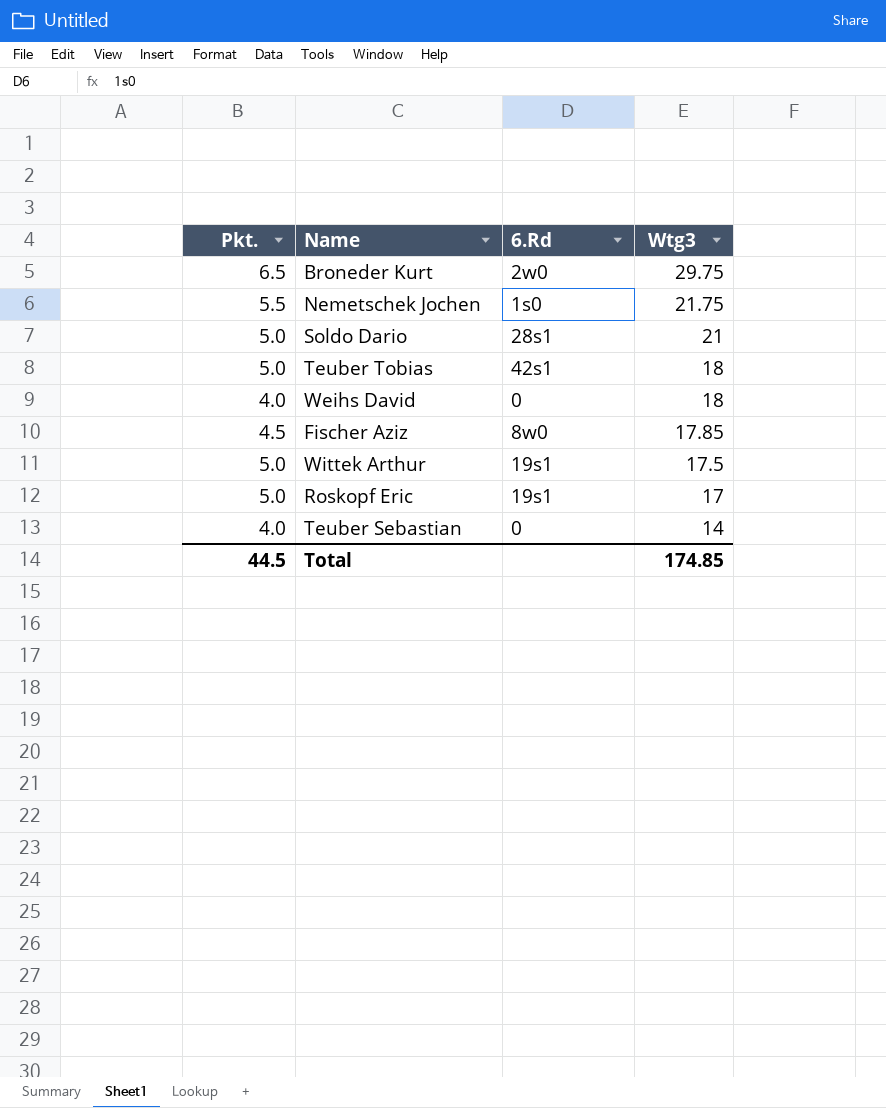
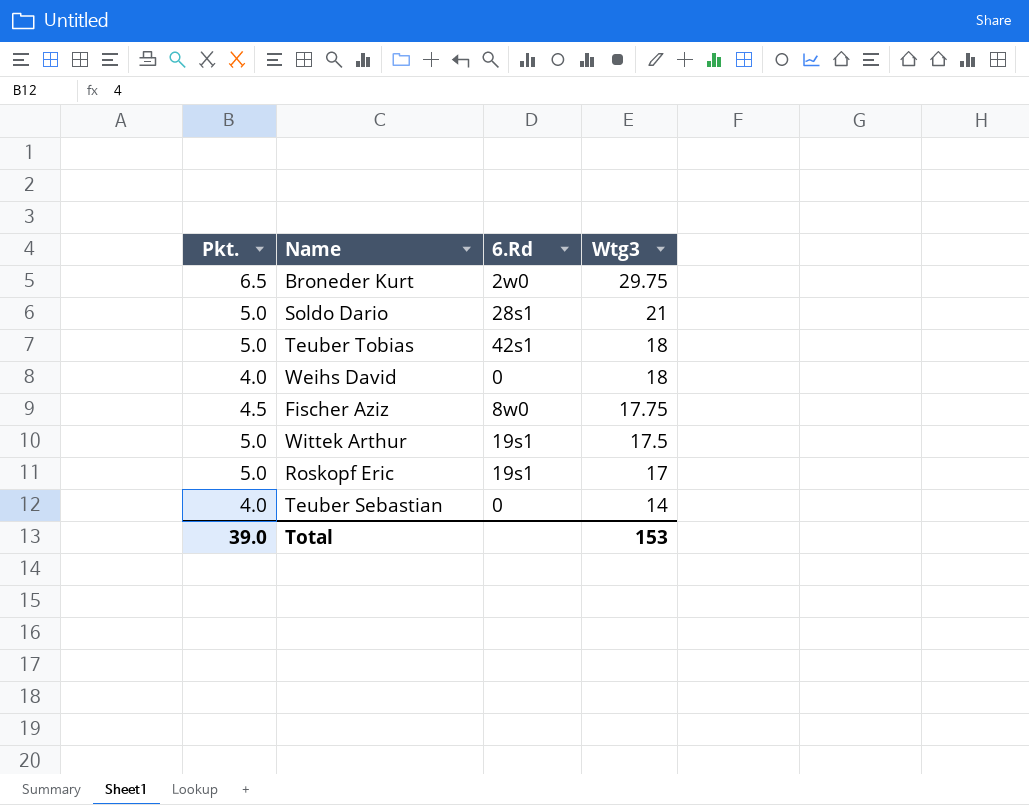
row Nemetschek Jochen: 5.5 | 1s0 | 21.75 -> none
Fischer Aziz | Wtg3: 17.85 -> 17.75
Total | Pkt.: 44.5 -> 39.0
Total | Wtg3: 174.85 -> 153

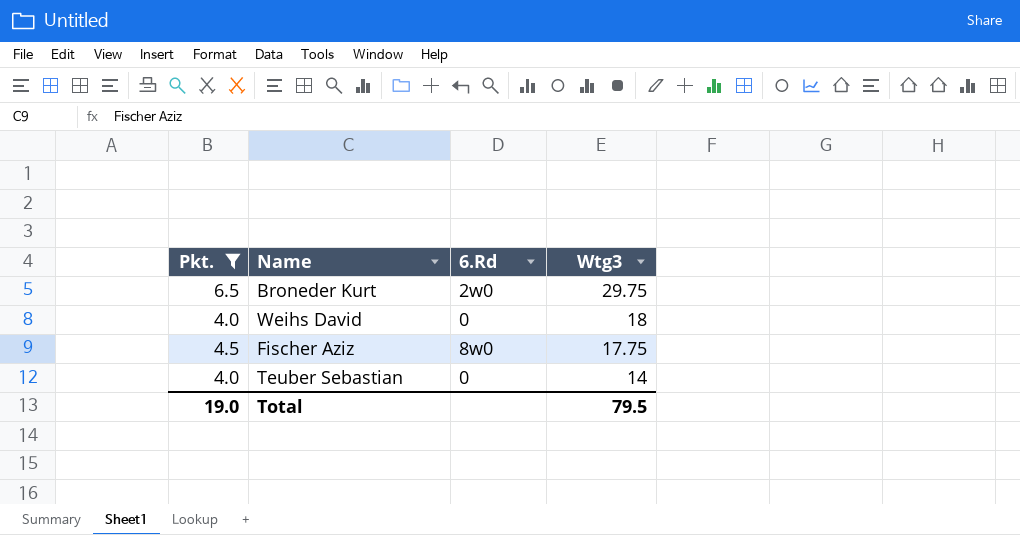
filter: none -> Pkt. != 5.0
Total | Pkt.: 39.0 -> 19.0
Total | Wtg3: 153 -> 79.5

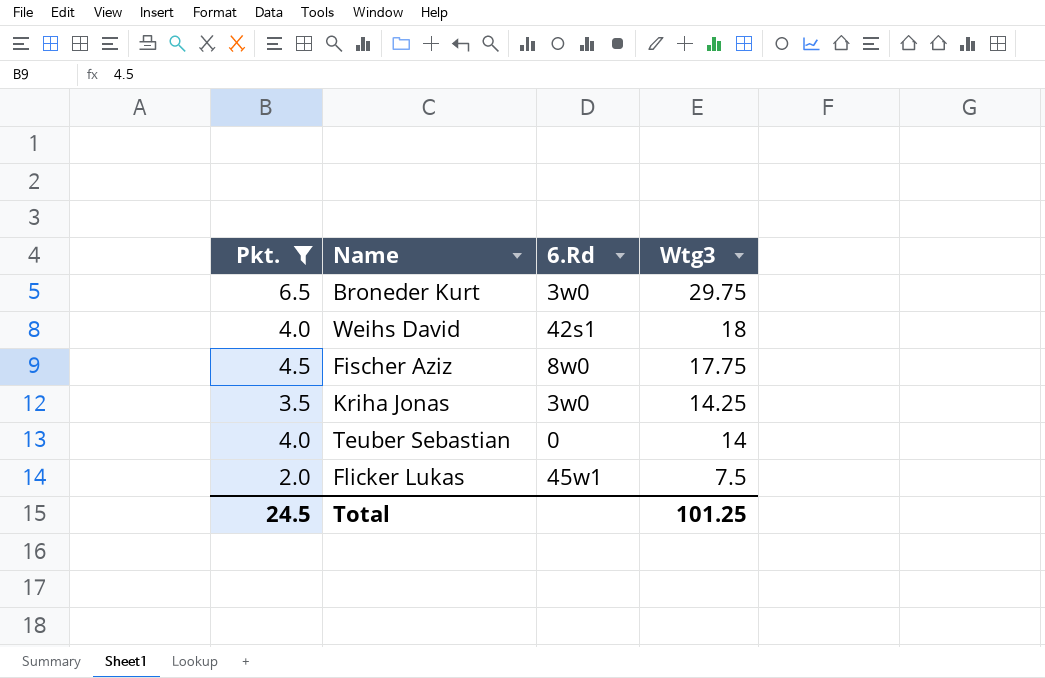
Broneder Kurt | 6.Rd: 2w0 -> 3w0
Weihs David | 6.Rd: 0 -> 42s1
row Kriha Jonas: none -> 3.5 | 3w0 | 14.25
row Flicker Lukas: none -> 2.0 | 45w1 | 7.5
Total | Pkt.: 19.0 -> 24.5
Total | Wtg3: 79.5 -> 101.25

